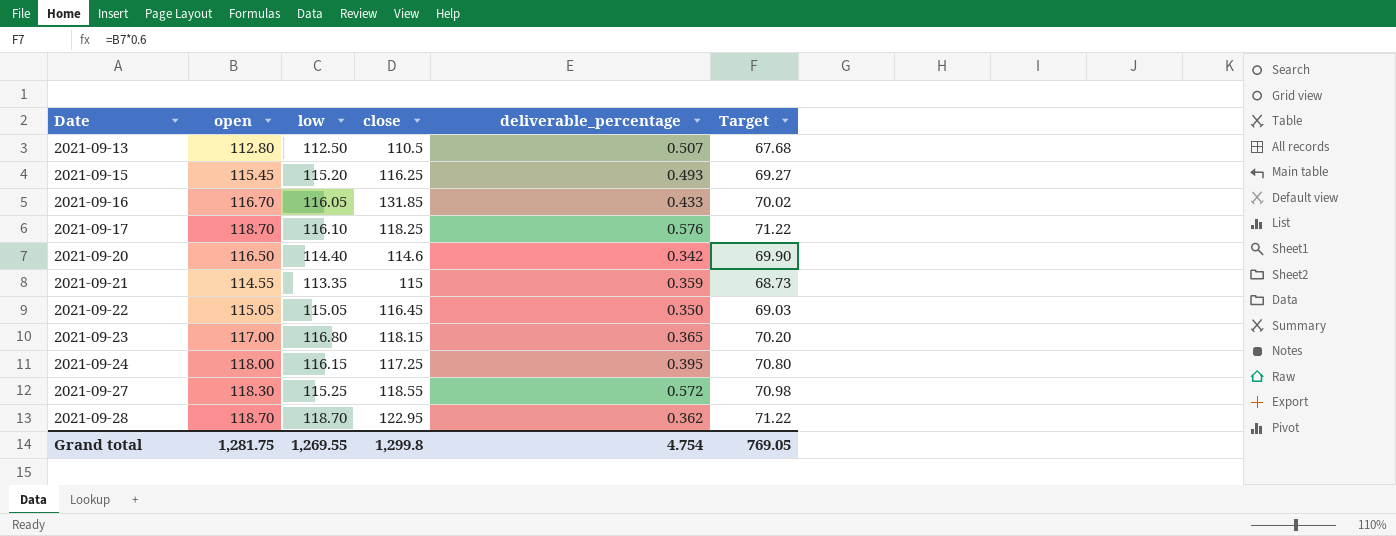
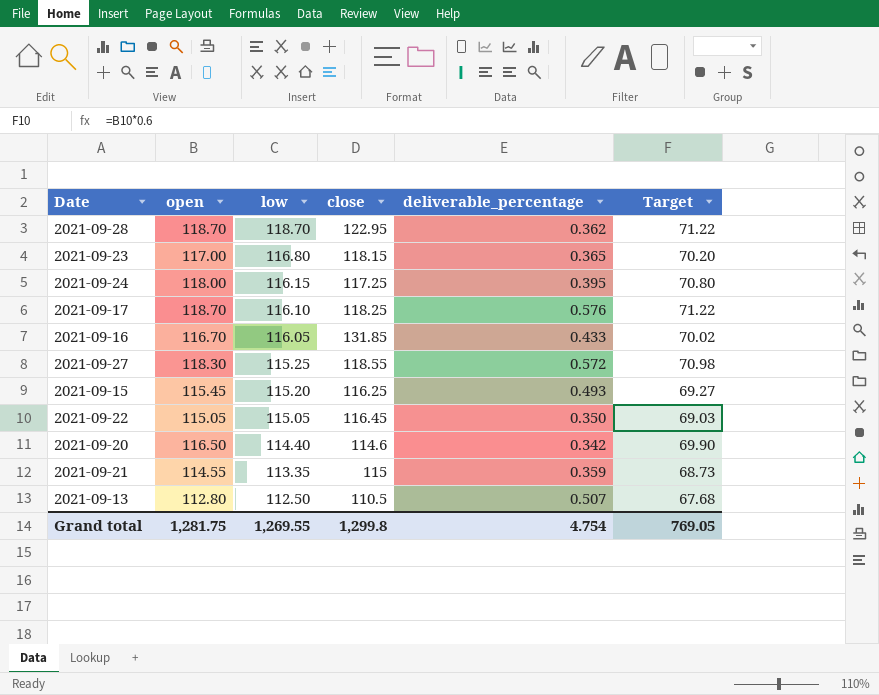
row order: Date ascending -> low descending

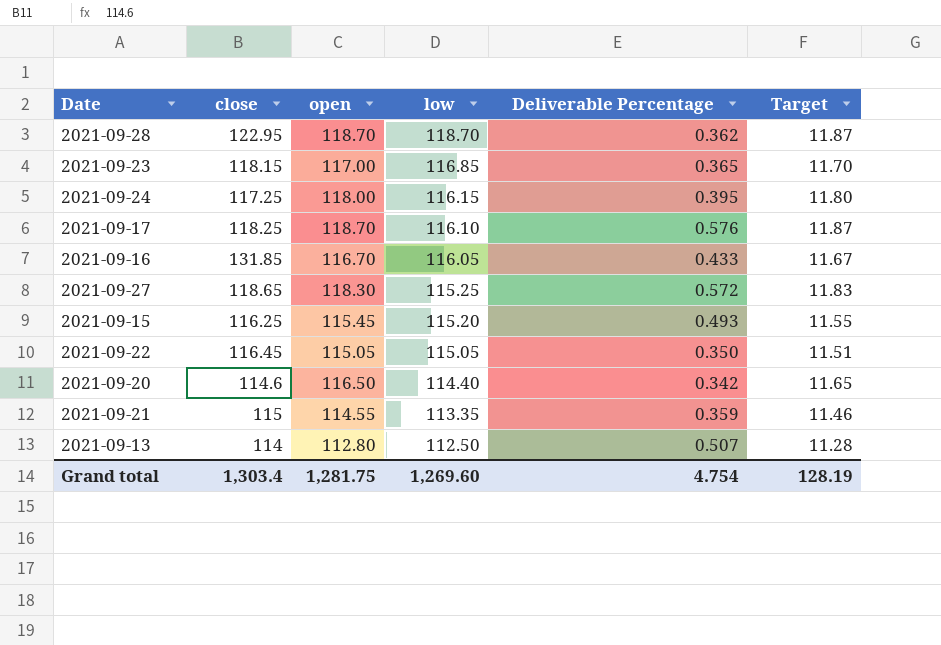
column close | position: 4 -> 2
column name: deliverable_percentage -> Deliverable Percentage
column Target | formula: [open] * 0.6 -> [open] * 0.1
2021-09-23 | low: 116.80 -> 116.85
2021-09-27 | close: 118.55 -> 118.65
2021-09-13 | close: 110.5 -> 114
Grand total | close: 1,299.8 -> 1,303.4
Grand total | low: 1,269.55 -> 1,269.60
Grand total | Target: 769.05 -> 128.19

